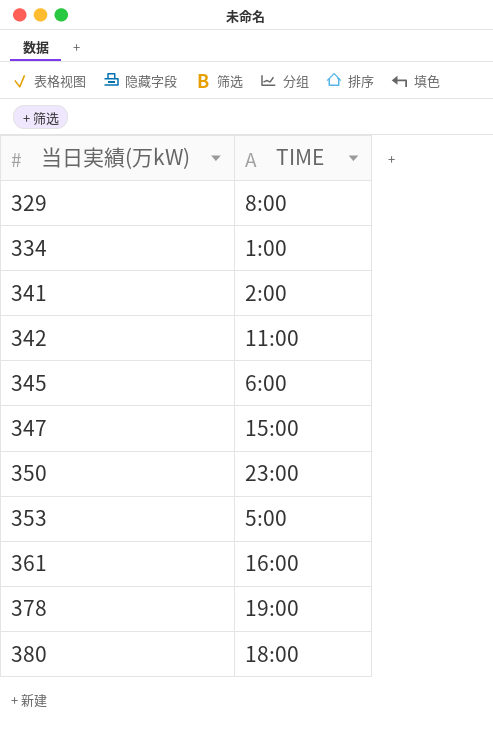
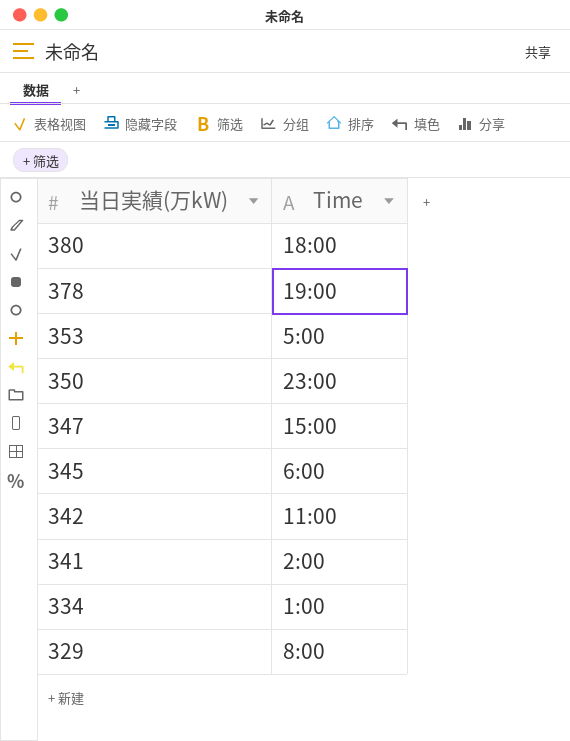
row order: 当日実績(万kW) ascending -> 当日実績(万kW) descending
column name: TIME -> Time
row 361: 16:00 -> none

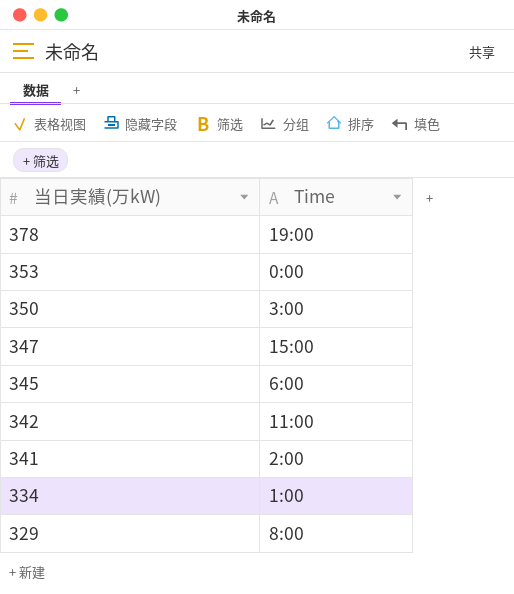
row 380: 18:00 -> none
353 | Time: 5:00 -> 0:00
350 | Time: 23:00 -> 3:00

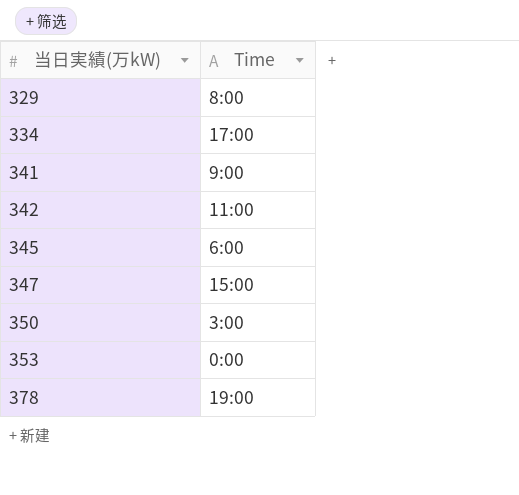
row order: 当日実績(万kW) descending -> 当日実績(万kW) ascending
334 | Time: 1:00 -> 17:00
341 | Time: 2:00 -> 9:00

